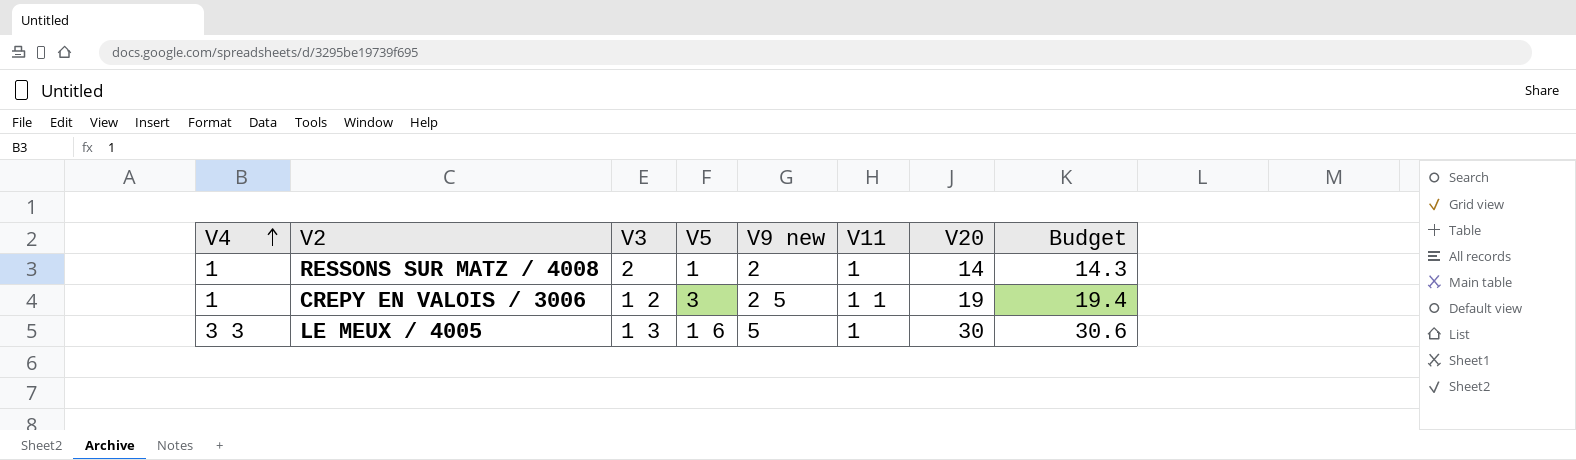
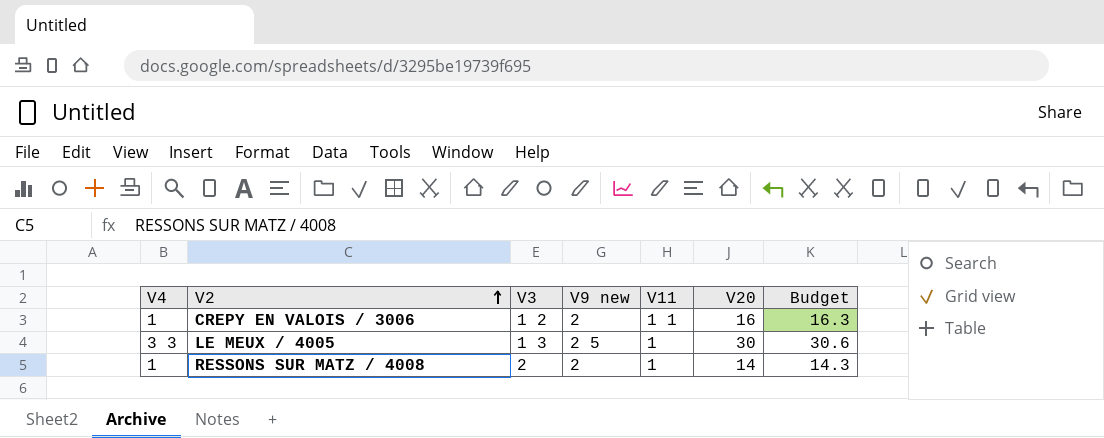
row order: V4 ascending -> V2 ascending
column V5 | position: 4 -> none
CREPY EN VALOIS / 3006 | V9 new: 2 5 -> 2
CREPY EN VALOIS / 3006 | V20: 19 -> 16
CREPY EN VALOIS / 3006 | Budget: 19.4 -> 16.3
LE MEUX / 4005 | V9 new: 5 -> 2 5

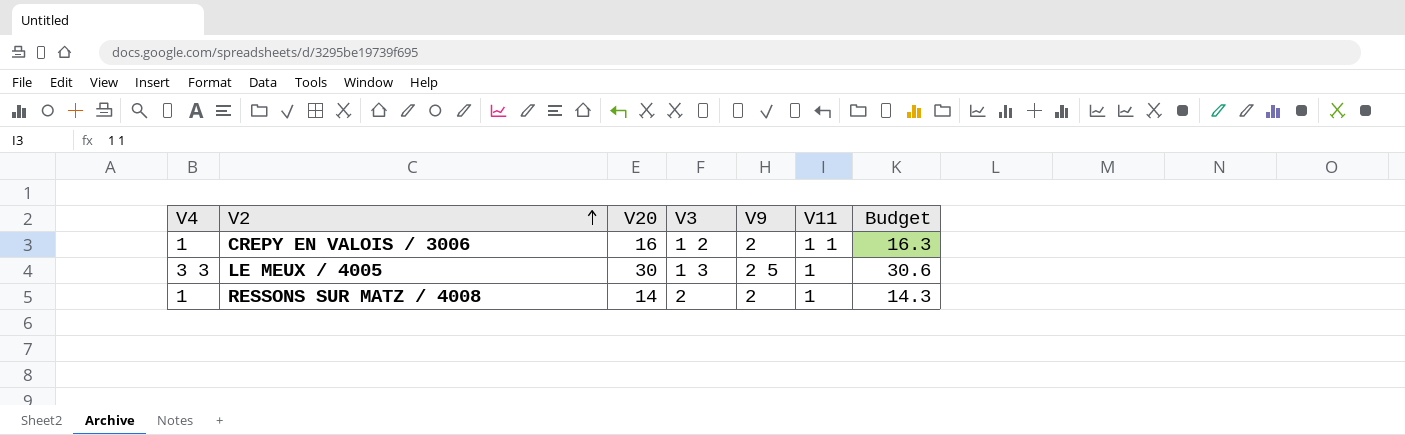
column V20 | position: 6 -> 3
column name: V9 new -> V9

